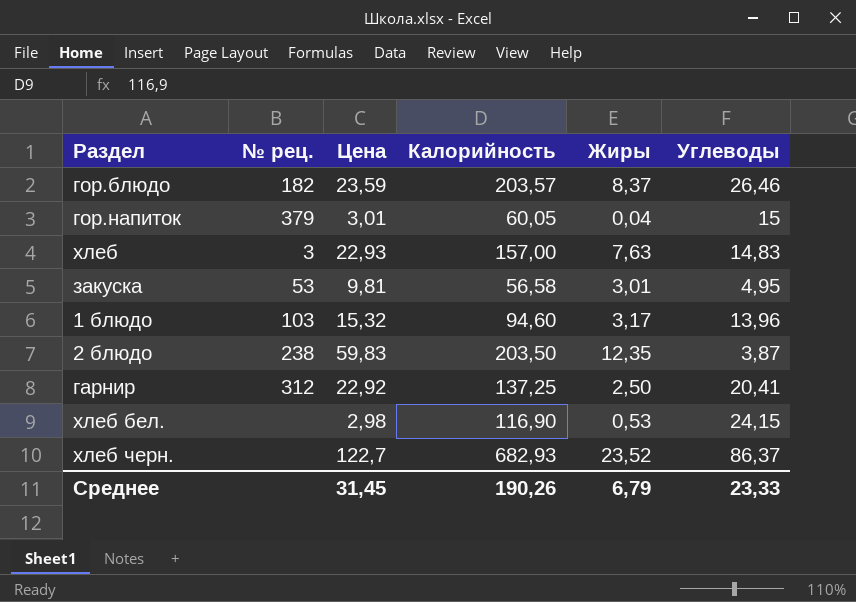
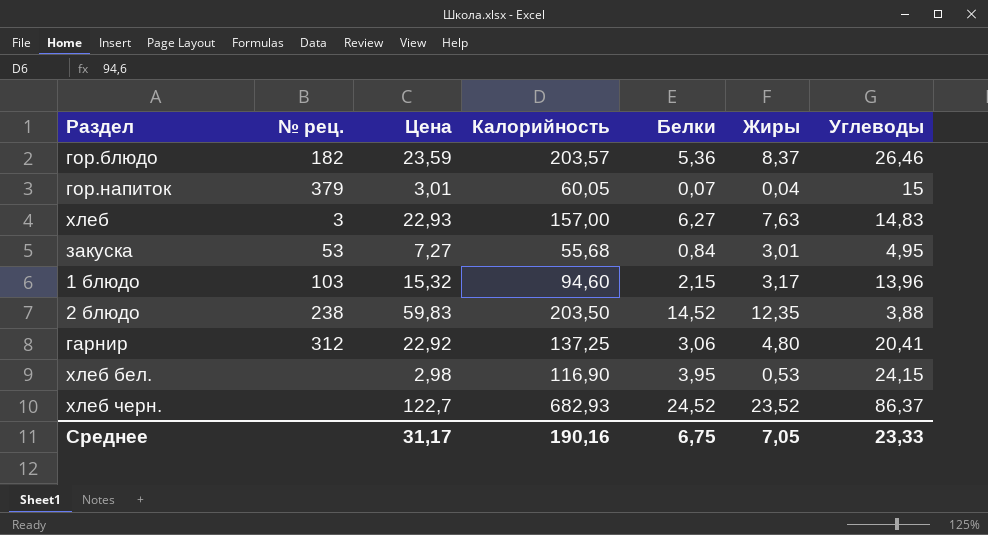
column Белки | position: none -> 5
закуска | Цена: 9,81 -> 7,27
закуска | Калорийность: 56,58 -> 55,68
2 блюдо | Углеводы: 3,87 -> 3,88
гарнир | Жиры: 2,50 -> 4,80
Среднее | Цена: 31,45 -> 31,17
Среднее | Калорийность: 190,26 -> 190,16
Среднее | Жиры: 6,79 -> 7,05

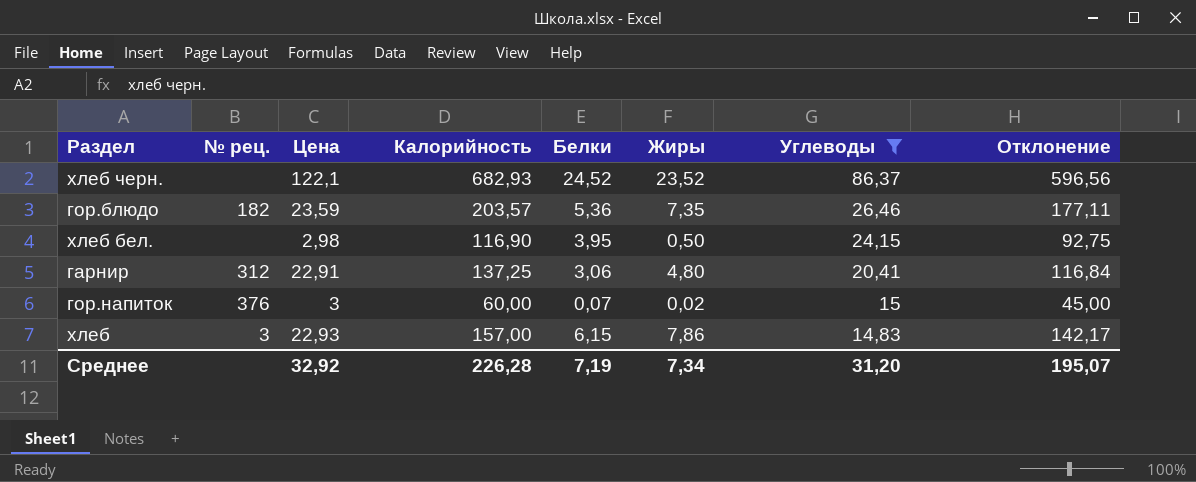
filter: none -> Углеводы >= 14,83
row order: none -> Углеводы descending
column Отклонение | formula: none -> [Калорийность] - [Углеводы]
хлеб черн. | Цена: 122,7 -> 122,1
гор.блюдо | Жиры: 8,37 -> 7,35
хлеб бел. | Жиры: 0,53 -> 0,50
гарнир | Цена: 22,92 -> 22,91
гор.напиток | № рец.: 379 -> 376
гор.напиток | Цена: 3,01 -> 3
гор.напиток | Калорийность: 60,05 -> 60,00
гор.напиток | Жиры: 0,04 -> 0,02
хлеб | Белки: 6,27 -> 6,15
хлеб | Жиры: 7,63 -> 7,86
Среднее | Цена: 31,17 -> 32,92
Среднее | Калорийность: 190,16 -> 226,28
Среднее | Белки: 6,75 -> 7,19
Среднее | Жиры: 7,05 -> 7,34
Среднее | Углеводы: 23,33 -> 31,20

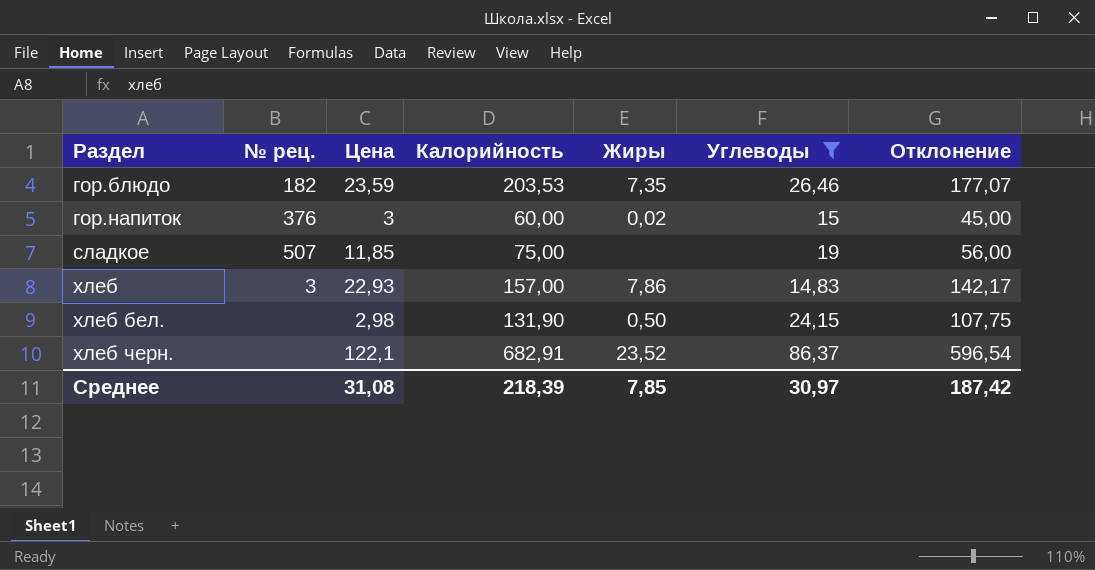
row order: Углеводы descending -> Раздел ascending
column Белки | position: 5 -> none
row гарнир: 312 | 22,91 | 137,25 | 3,06 | 4,80 | 20,41 | 116,84 -> none
гор.блюдо | Калорийность: 203,57 -> 203,53
гор.блюдо | Отклонение: 177,11 -> 177,07
row сладкое: none -> 507 | 11,85 | 75,00 | none | 19 | 56,00
хлеб бел. | Калорийность: 116,90 -> 131,90
хлеб бел. | Отклонение: 92,75 -> 107,75
хлеб черн. | Калорийность: 682,93 -> 682,91
хлеб черн. | Отклонение: 596,56 -> 596,54
Среднее | Цена: 32,92 -> 31,08
Среднее | Калорийность: 226,28 -> 218,39
Среднее | Жиры: 7,34 -> 7,85
Среднее | Углеводы: 31,20 -> 30,97
Среднее | Отклонение: 195,07 -> 187,42

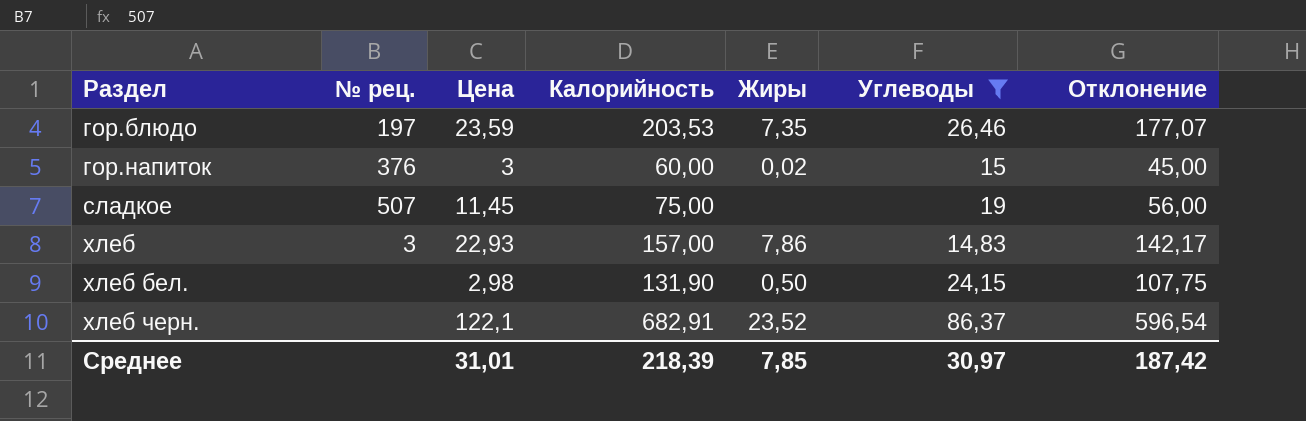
гор.блюдо | № рец.: 182 -> 197
сладкое | Цена: 11,85 -> 11,45
Среднее | Цена: 31,08 -> 31,01

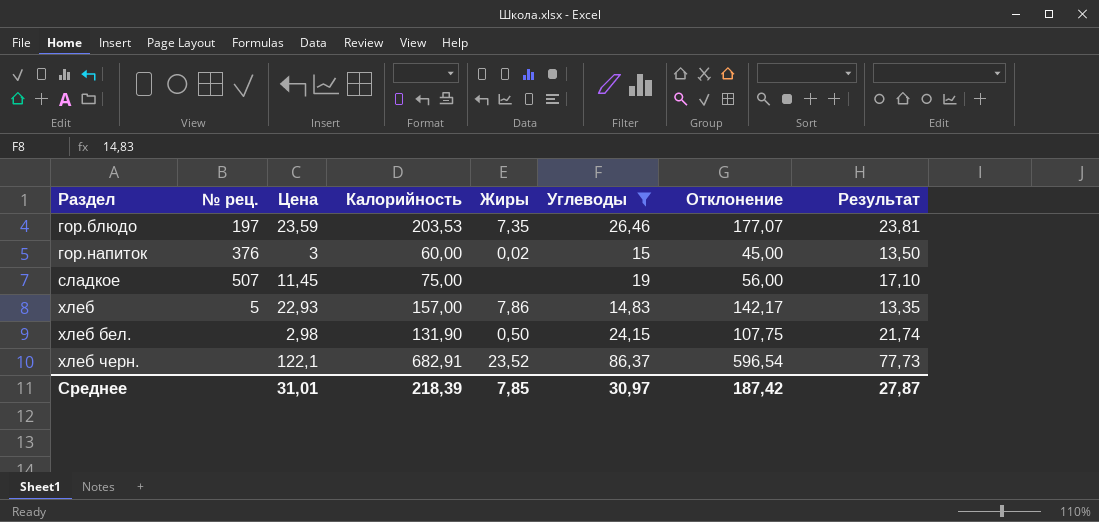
column Результат | formula: none -> [Углеводы] * 0,9
хлеб | № рец.: 3 -> 5

